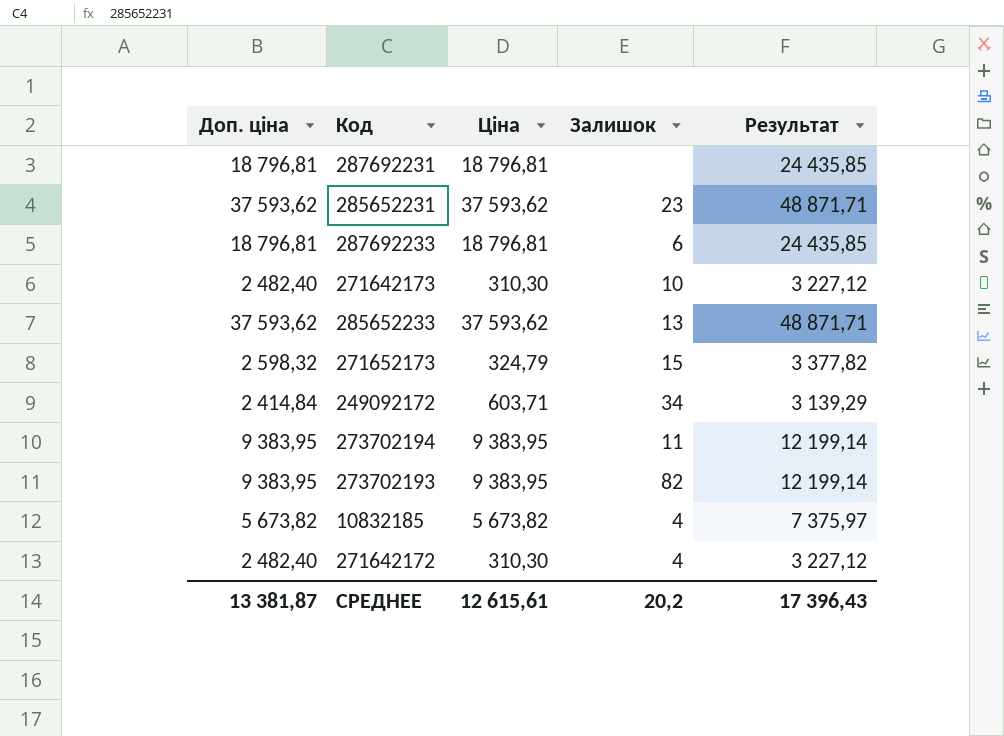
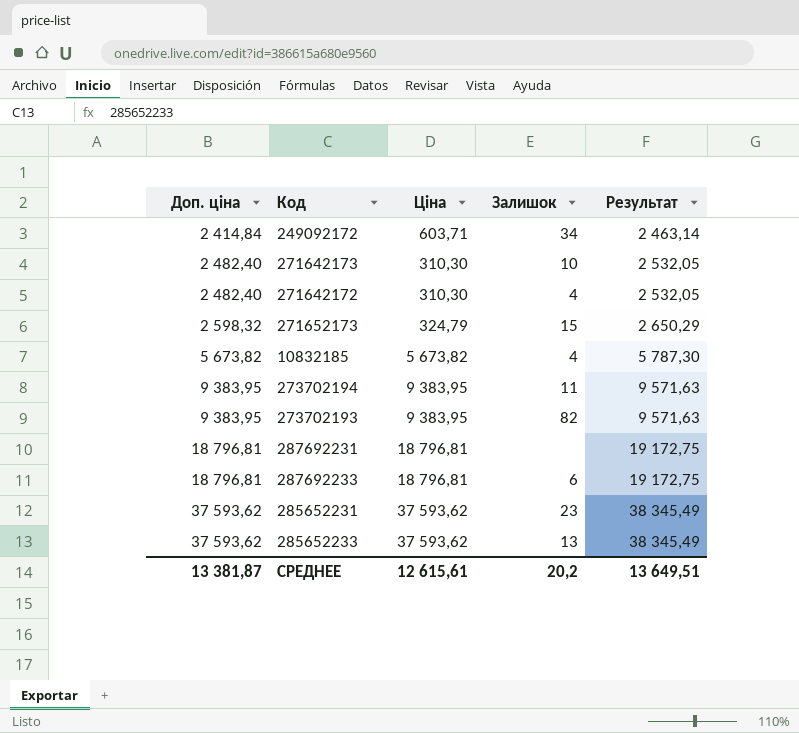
row order: none -> Доп. ціна ascending
column Результат | formula: [Доп. ціна] * 1,3 -> [Доп. ціна] * 1,02
СРЕДНЕЕ | Результат: 17 396,43 -> 13 649,51

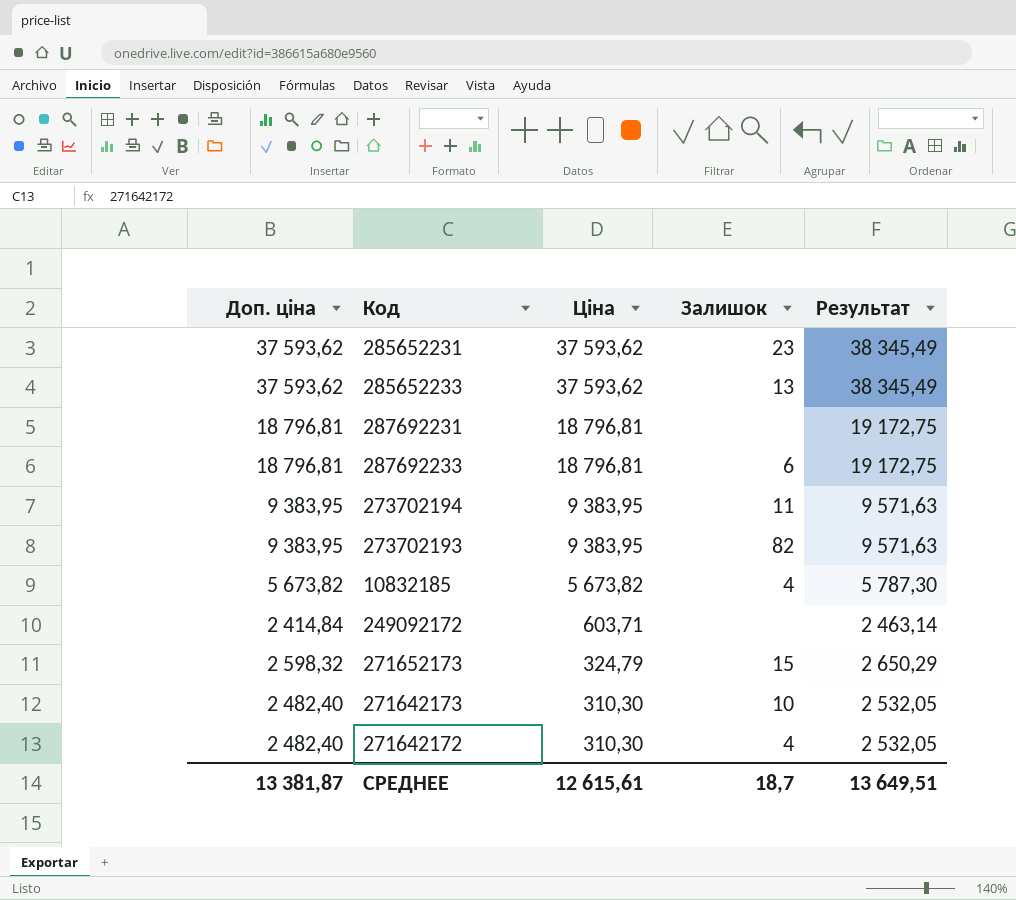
row order: Доп. ціна ascending -> Ціна descending
249092172 | Залишок: 34 -> none
СРЕДНЕЕ | Залишок: 20,2 -> 18,7

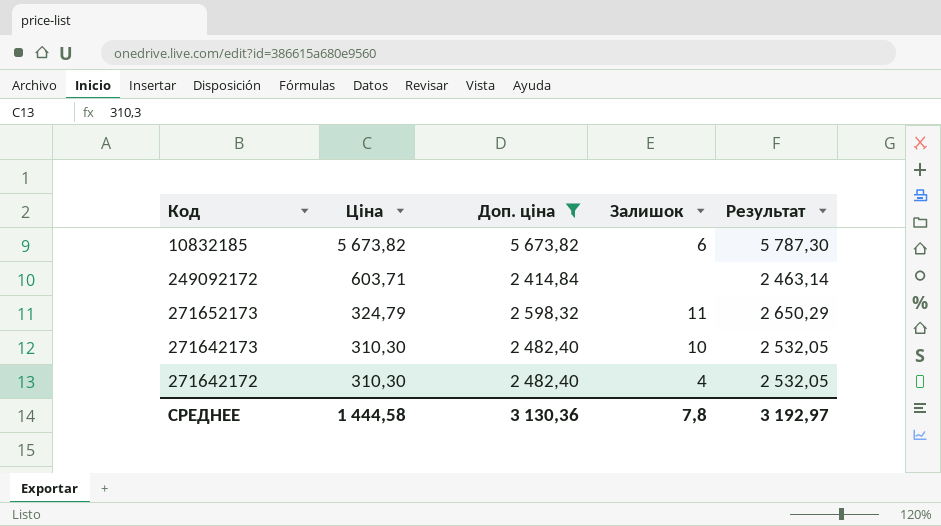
filter: none -> Доп. ціна <= 5 673,82
column Доп. ціна | position: 1 -> 3
10832185 | Залишок: 4 -> 6
271652173 | Залишок: 15 -> 11
СРЕДНЕЕ | Ціна: 12 615,61 -> 1 444,58
СРЕДНЕЕ | Доп. ціна: 13 381,87 -> 3 130,36
СРЕДНЕЕ | Залишок: 18,7 -> 7,8
СРЕДНЕЕ | Результат: 13 649,51 -> 3 192,97

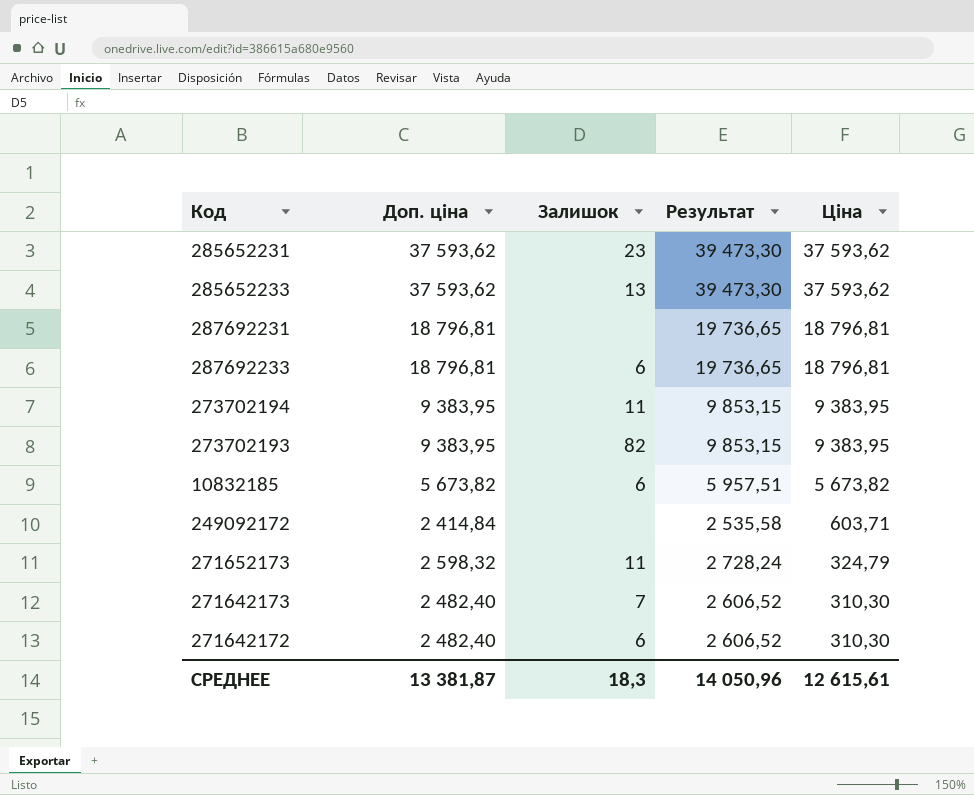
filter: Доп. ціна <= 5 673,82 -> none
column Результат | formula: [Доп. ціна] * 1,02 -> [Доп. ціна] * 1,05
column Ціна | position: 2 -> 5
271642173 | Залишок: 10 -> 7
271642172 | Залишок: 4 -> 6
СРЕДНЕЕ | Доп. ціна: 3 130,36 -> 13 381,87
СРЕДНЕЕ | Залишок: 7,8 -> 18,3
СРЕДНЕЕ | Результат: 3 192,97 -> 14 050,96
СРЕДНЕЕ | Ціна: 1 444,58 -> 12 615,61

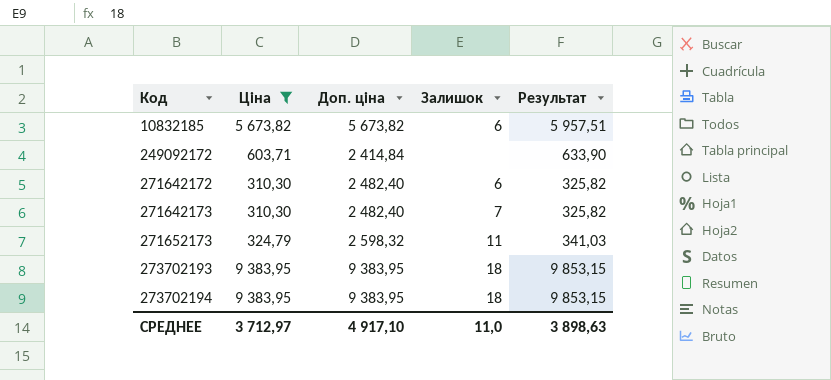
filter: none -> Ціна <= 9 383,95
row order: Ціна descending -> Код ascending
column Ціна | position: 5 -> 2
column Результат | formula: [Доп. ціна] * 1,05 -> [Ціна] * 1,05
273702193 | Залишок: 82 -> 18
273702194 | Залишок: 11 -> 18
СРЕДНЕЕ | Ціна: 12 615,61 -> 3 712,97
СРЕДНЕЕ | Доп. ціна: 13 381,87 -> 4 917,10
СРЕДНЕЕ | Залишок: 18,3 -> 11,0
СРЕДНЕЕ | Результат: 14 050,96 -> 3 898,63

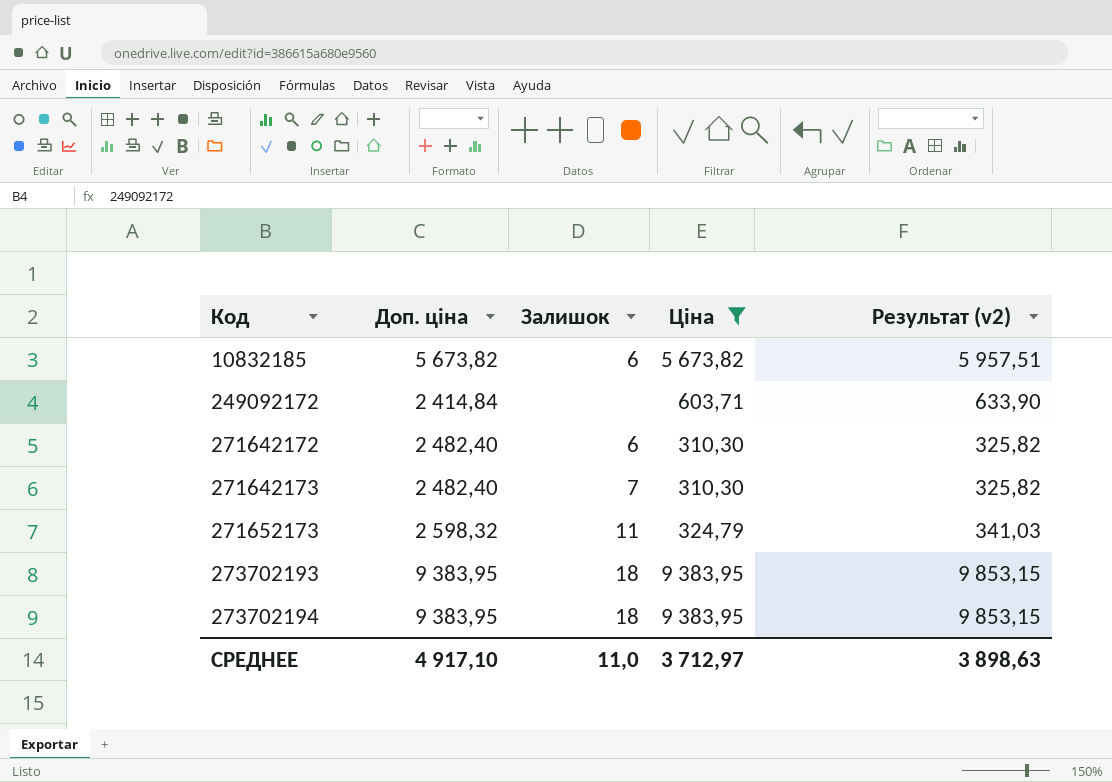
column Ціна | position: 2 -> 4
column name: Результат -> Результат (v2)

